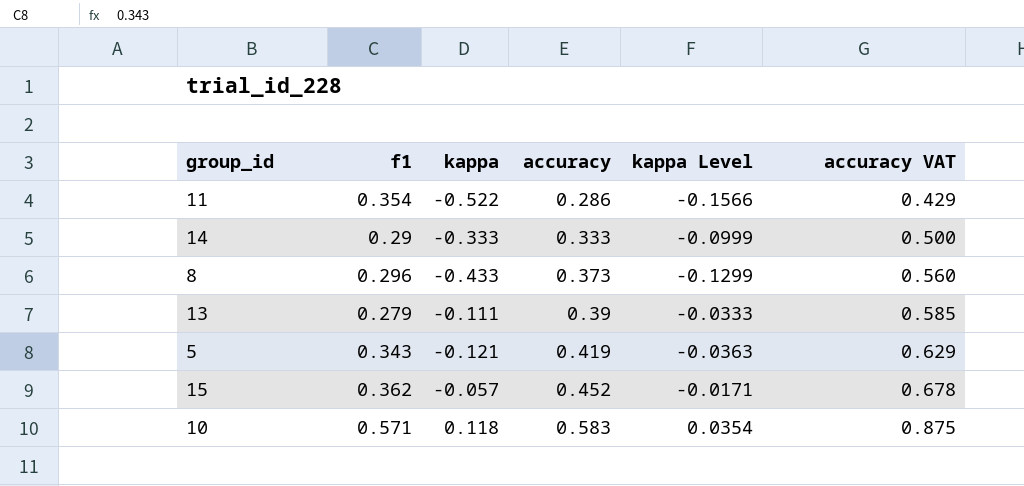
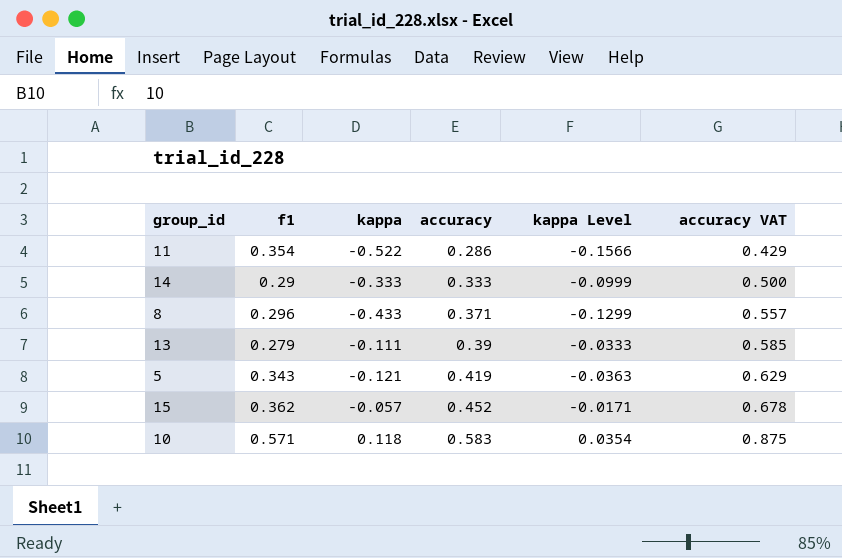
8 | accuracy: 0.373 -> 0.371
8 | accuracy VAT: 0.560 -> 0.557

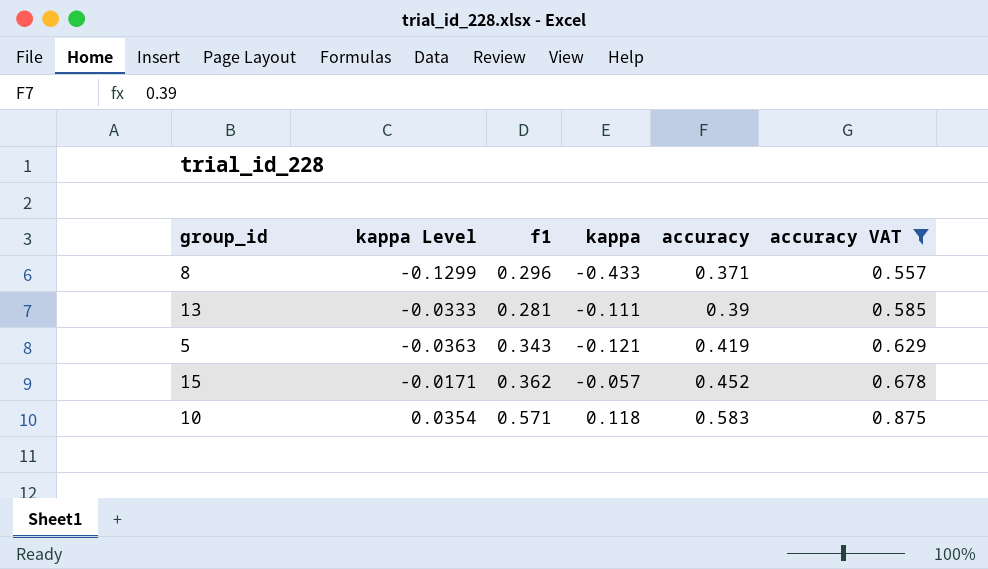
filter: none -> accuracy VAT >= 0.557
column kappa Level | position: 5 -> 2
13 | f1: 0.279 -> 0.281

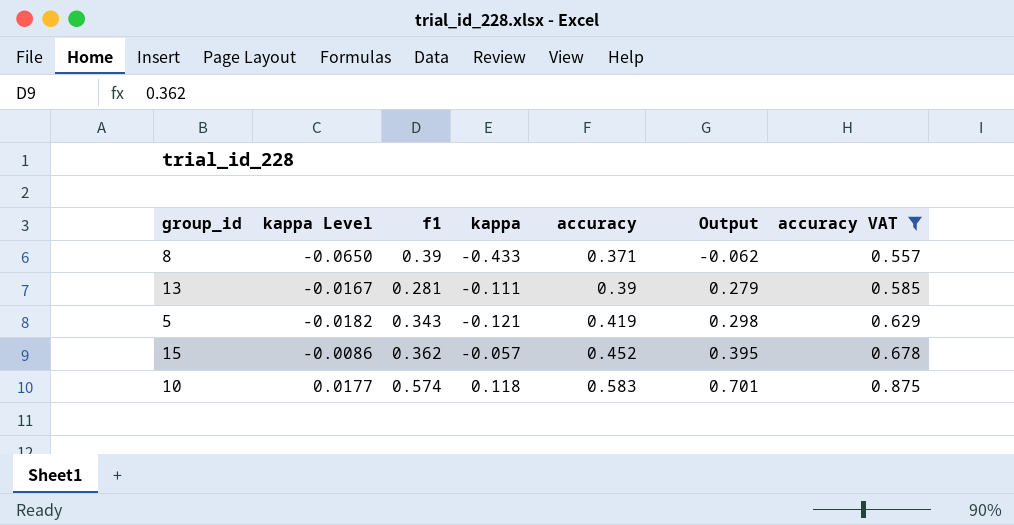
column kappa Level | formula: [kappa] * 0.3 -> [kappa] * 0.15
column Output | formula: none -> [kappa] + [accuracy]
8 | f1: 0.296 -> 0.39
10 | f1: 0.571 -> 0.574

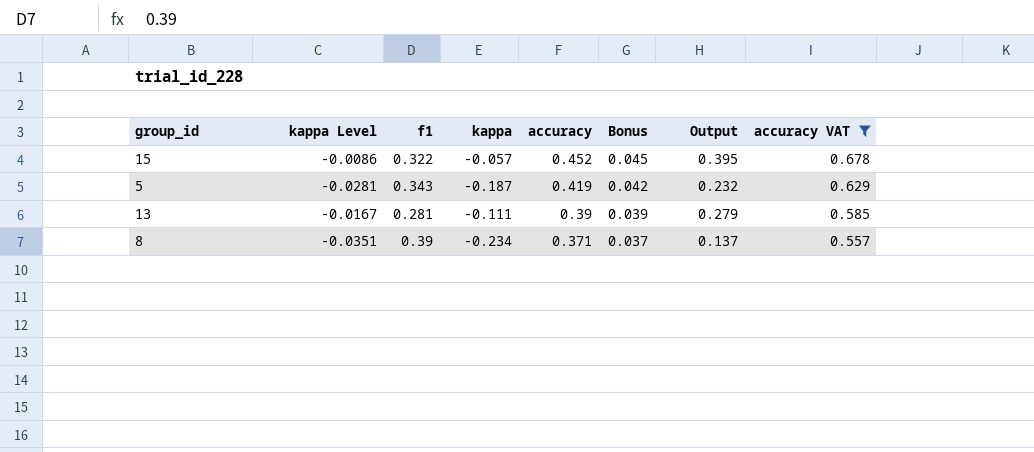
row order: accuracy ascending -> accuracy descending
column Bonus | formula: none -> [accuracy] * 0.1
row 10: 0.0177 | 0.574 | 0.118 | 0.583 | 0.701 | 0.875 -> none
15 | f1: 0.362 -> 0.322
5 | kappa Level: -0.0182 -> -0.0281
5 | kappa: -0.121 -> -0.187
5 | Output: 0.298 -> 0.232
8 | kappa Level: -0.0650 -> -0.0351
8 | kappa: -0.433 -> -0.234
8 | Output: -0.062 -> 0.137

